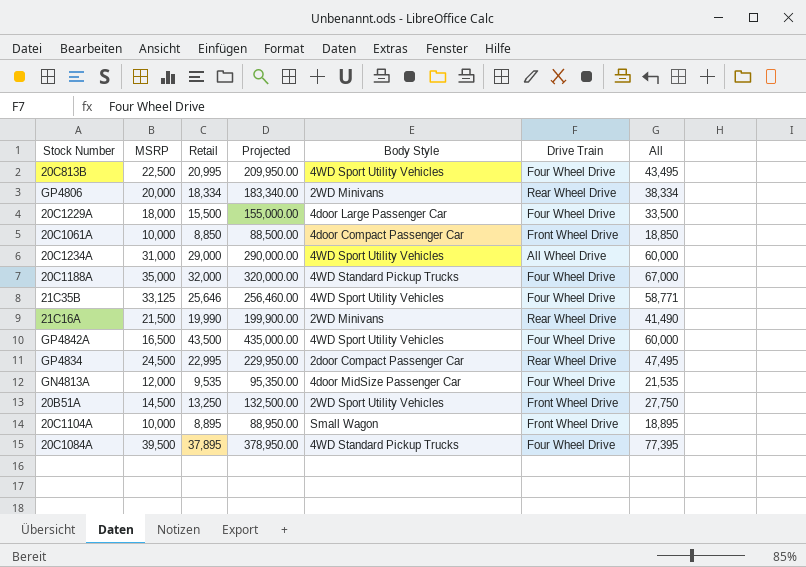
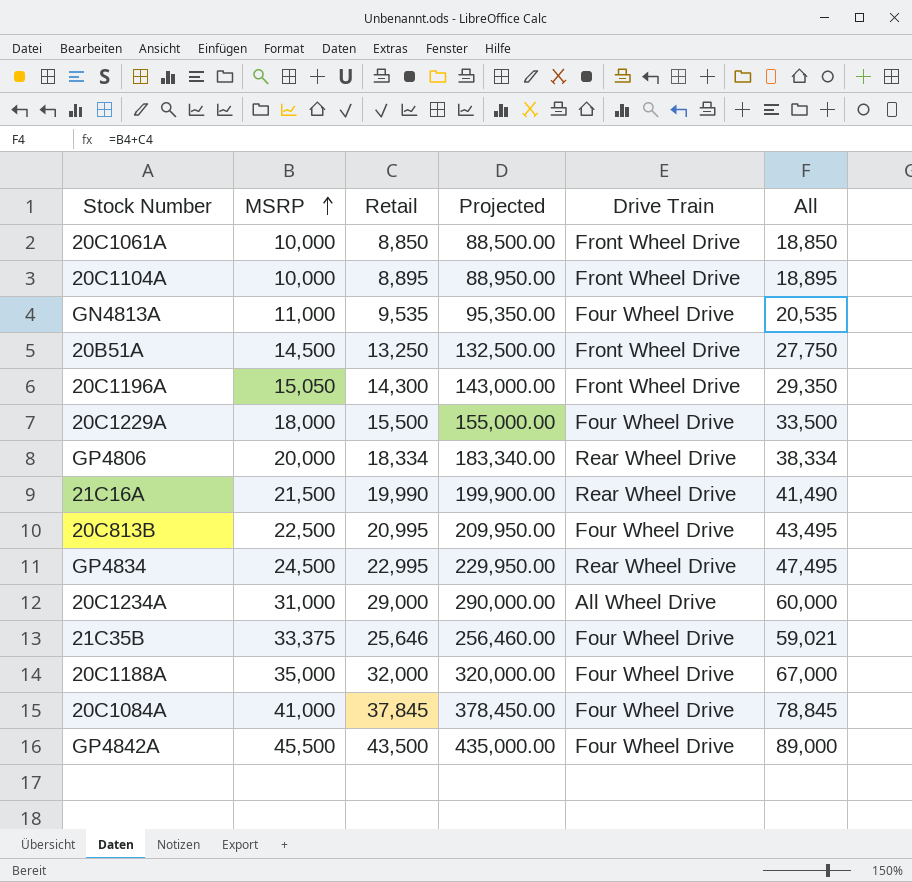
row order: none -> MSRP ascending
column Body Style | position: 5 -> none
GN4813A | MSRP: 12,000 -> 11,000
GN4813A | All: 21,535 -> 20,535
row 20C1196A: none -> 15,050 | 14,300 | 143,000.00 | Front Wheel Drive | 29,350
21C35B | MSRP: 33,125 -> 33,375
21C35B | All: 58,771 -> 59,021
20C1084A | MSRP: 39,500 -> 41,000
20C1084A | Retail: 37,895 -> 37,845
20C1084A | Projected: 378,950.00 -> 378,450.00
20C1084A | All: 77,395 -> 78,845
GP4842A | MSRP: 16,500 -> 45,500
GP4842A | All: 60,000 -> 89,000

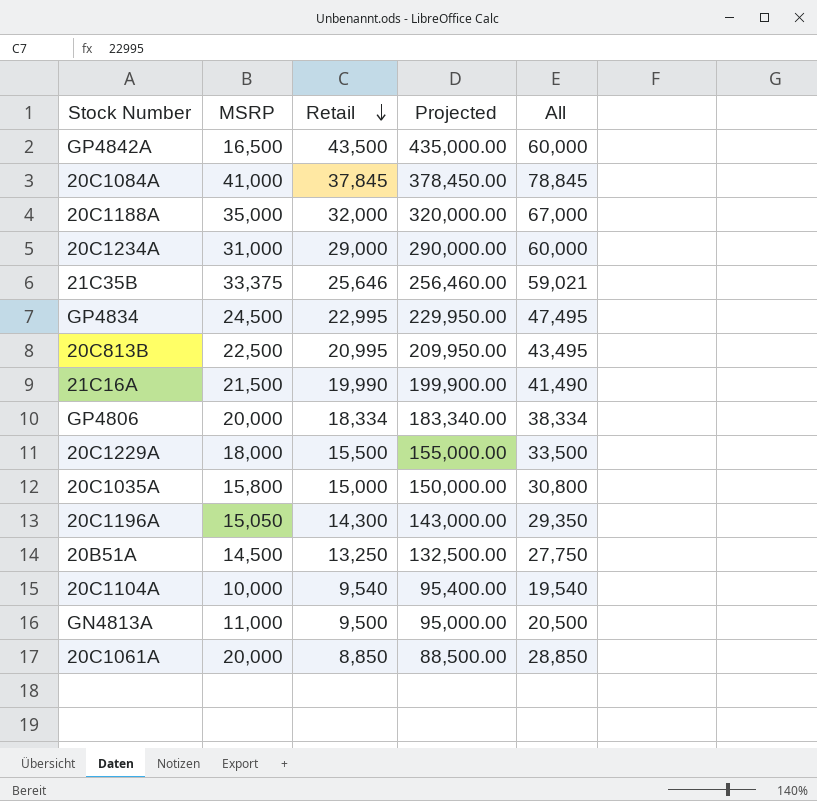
row order: MSRP ascending -> Retail descending
column Drive Train | position: 5 -> none
GP4842A | MSRP: 45,500 -> 16,500
GP4842A | All: 89,000 -> 60,000
row 20C1035A: none -> 15,800 | 15,000 | 150,000.00 | 30,800
20C1104A | Retail: 8,895 -> 9,540
20C1104A | Projected: 88,950.00 -> 95,400.00
20C1104A | All: 18,895 -> 19,540
GN4813A | Retail: 9,535 -> 9,500
GN4813A | Projected: 95,350.00 -> 95,000.00
GN4813A | All: 20,535 -> 20,500
20C1061A | MSRP: 10,000 -> 20,000
20C1061A | All: 18,850 -> 28,850

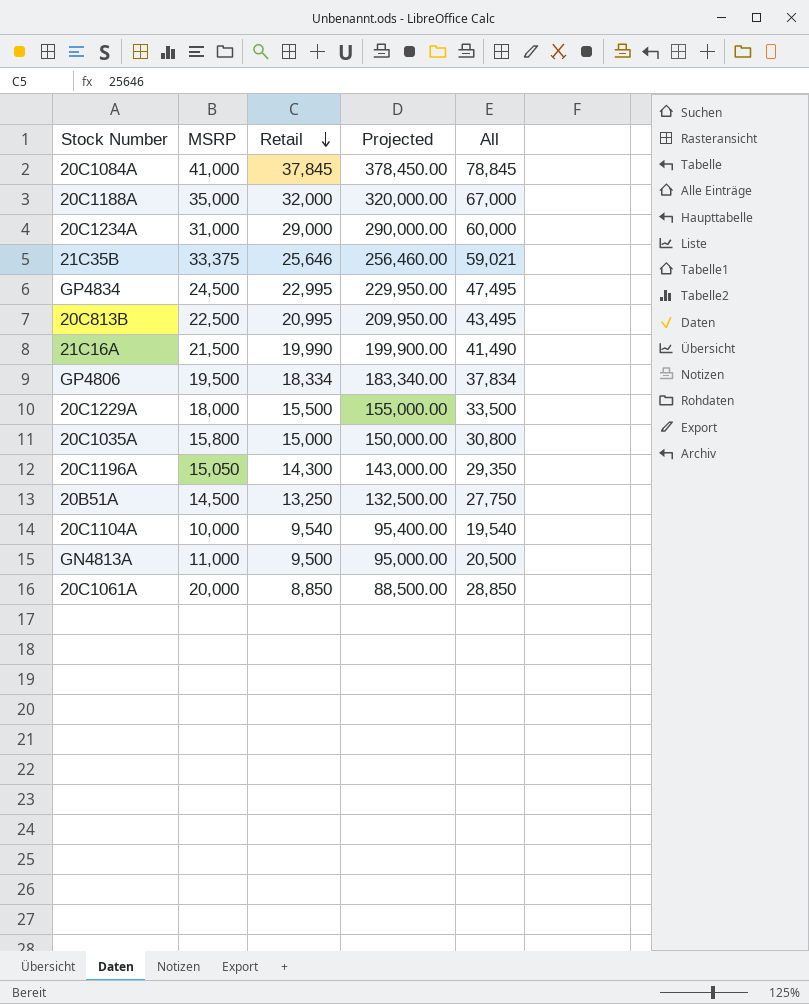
row GP4842A: 16,500 | 43,500 | 435,000.00 | 60,000 -> none
GP4806 | MSRP: 20,000 -> 19,500
GP4806 | All: 38,334 -> 37,834

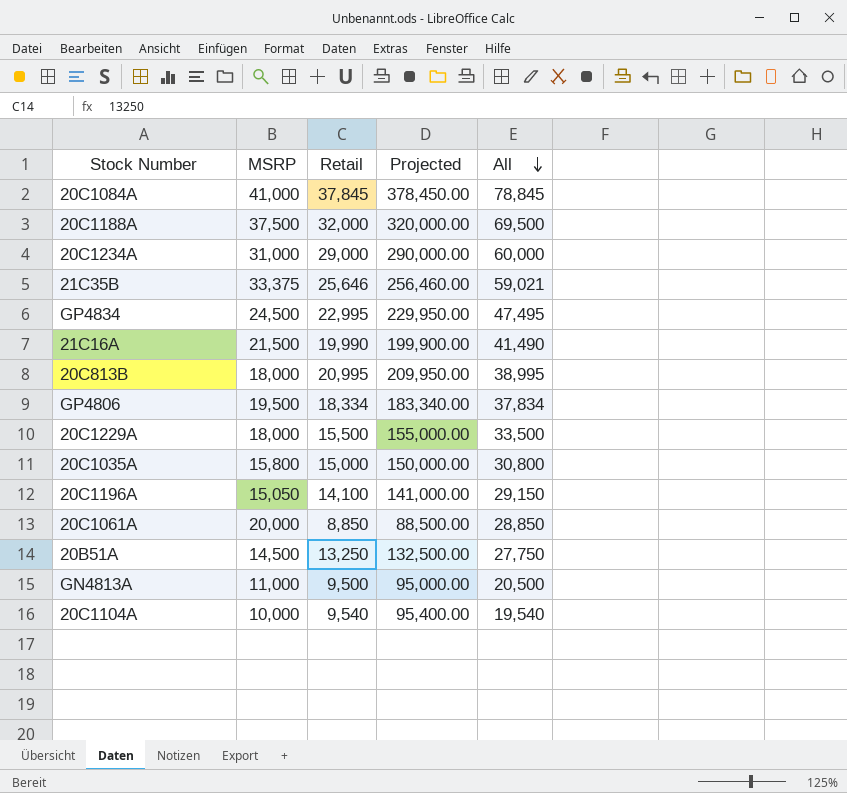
row order: Retail descending -> All descending
20C1188A | MSRP: 35,000 -> 37,500
20C1188A | All: 67,000 -> 69,500
20C813B | MSRP: 22,500 -> 18,000
20C813B | All: 43,495 -> 38,995
20C1196A | Retail: 14,300 -> 14,100
20C1196A | Projected: 143,000.00 -> 141,000.00
20C1196A | All: 29,350 -> 29,150

